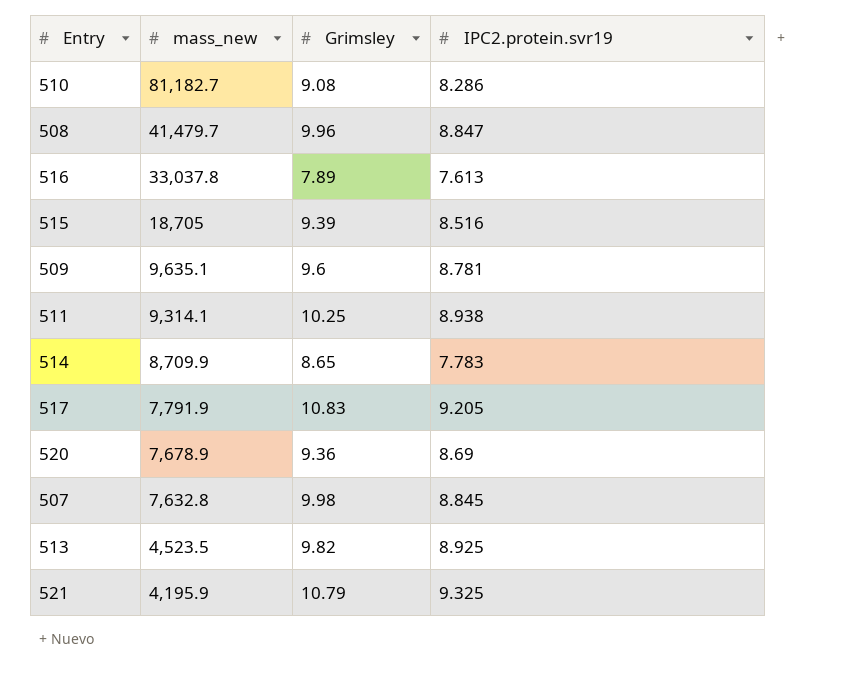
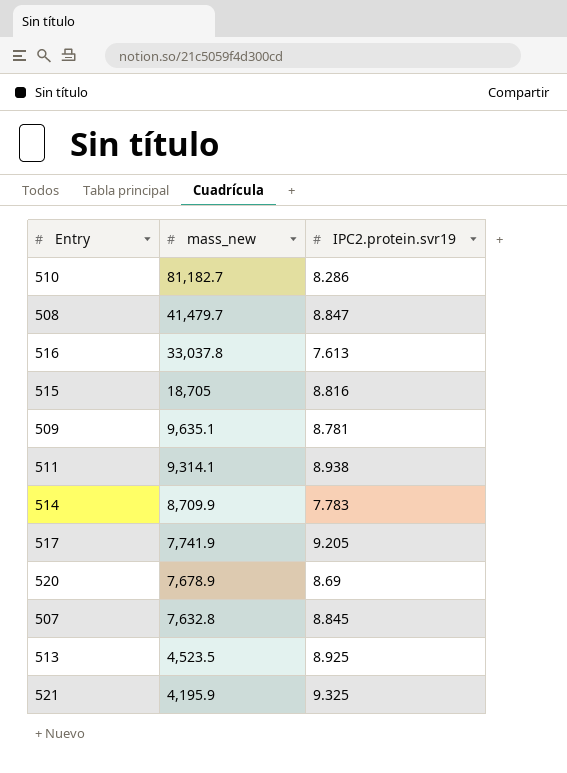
column Grimsley | position: 3 -> none
515 | IPC2.protein.svr19: 8.516 -> 8.816
517 | mass_new: 7,791.9 -> 7,741.9

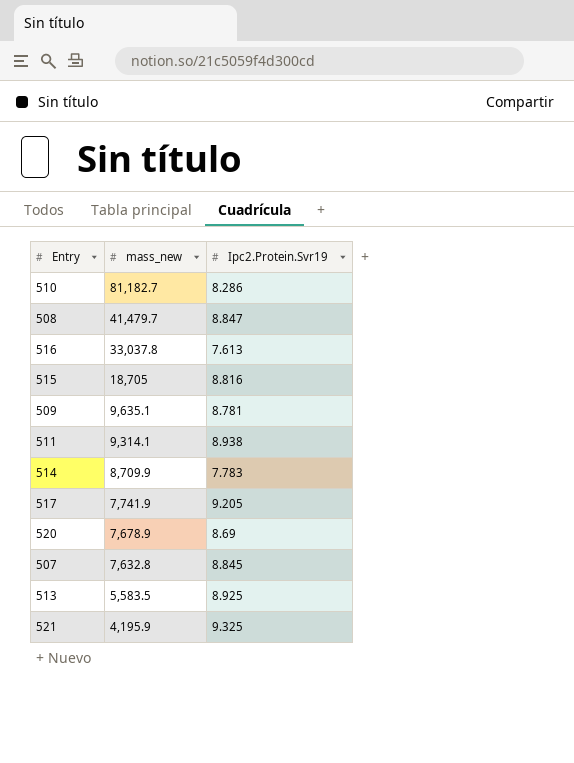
column name: IPC2.protein.svr19 -> Ipc2.Protein.Svr19
513 | mass_new: 4,523.5 -> 5,583.5

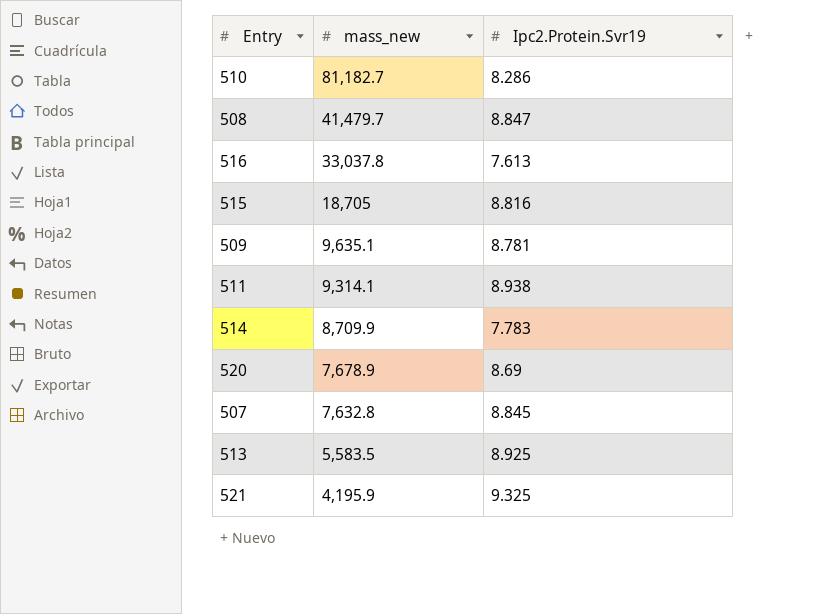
row 517: 7,741.9 | 9.205 -> none

